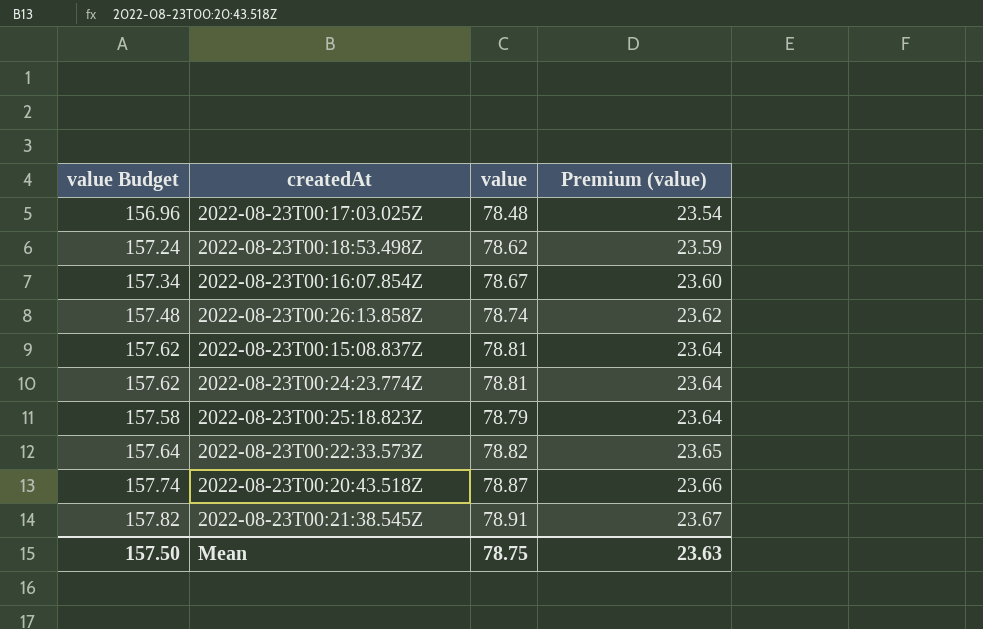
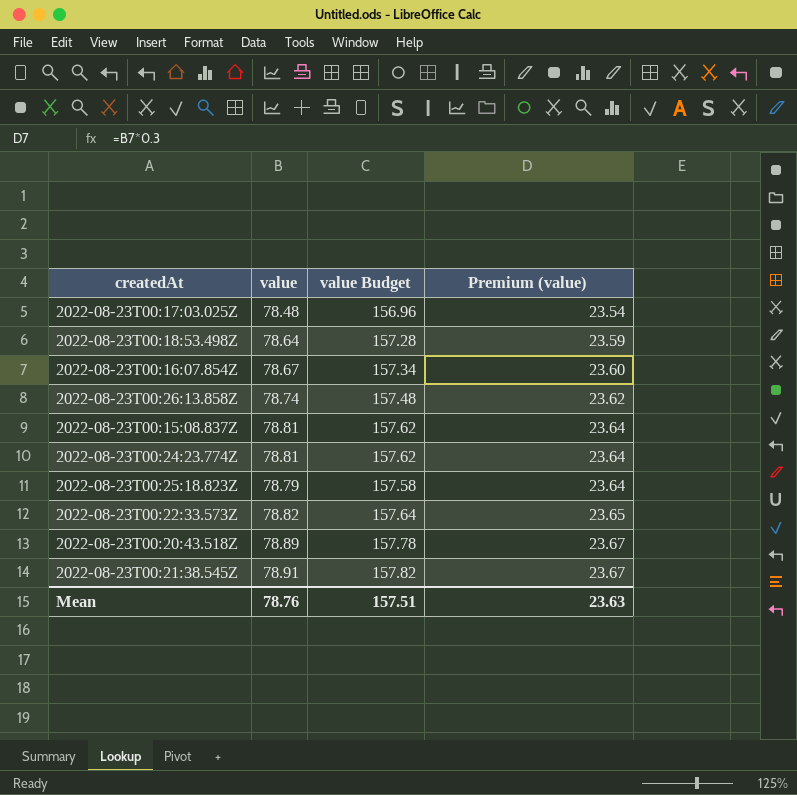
column value Budget | position: 1 -> 3
2022-08-23T00:18:53.498Z | value: 78.62 -> 78.64
2022-08-23T00:18:53.498Z | value Budget: 157.24 -> 157.28
2022-08-23T00:20:43.518Z | value: 78.87 -> 78.89
2022-08-23T00:20:43.518Z | value Budget: 157.74 -> 157.78
2022-08-23T00:20:43.518Z | Premium (value): 23.66 -> 23.67
Mean | value: 78.75 -> 78.76
Mean | value Budget: 157.50 -> 157.51

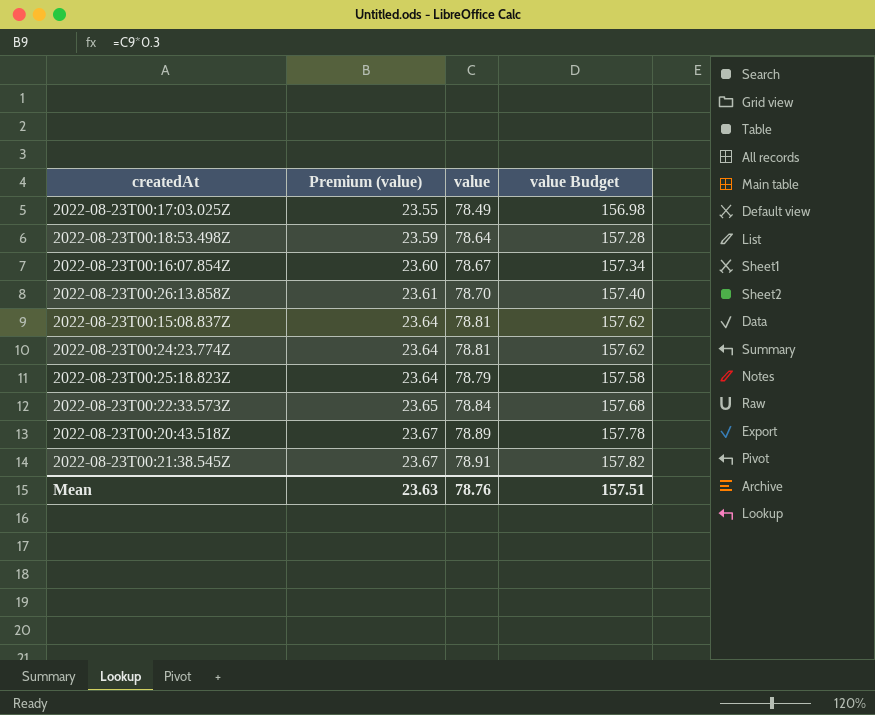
column Premium (value) | position: 4 -> 2
2022-08-23T00:17:03.025Z | Premium (value): 23.54 -> 23.55
2022-08-23T00:17:03.025Z | value: 78.48 -> 78.49
2022-08-23T00:17:03.025Z | value Budget: 156.96 -> 156.98
2022-08-23T00:26:13.858Z | Premium (value): 23.62 -> 23.61
2022-08-23T00:26:13.858Z | value: 78.74 -> 78.70
2022-08-23T00:26:13.858Z | value Budget: 157.48 -> 157.40
2022-08-23T00:22:33.573Z | value: 78.82 -> 78.84
2022-08-23T00:22:33.573Z | value Budget: 157.64 -> 157.68

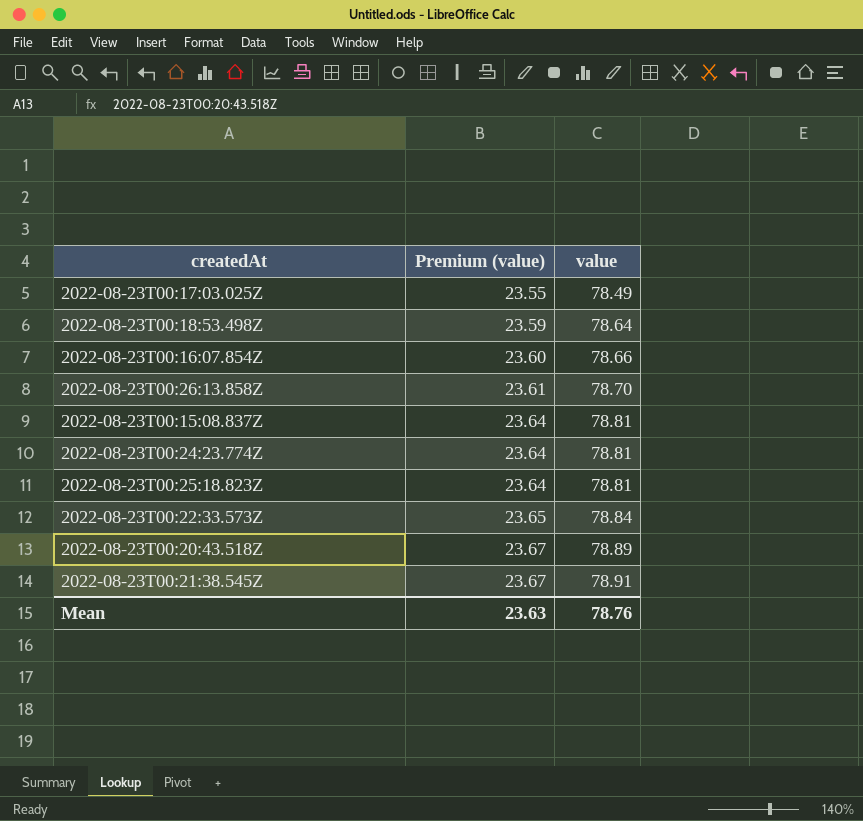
column value Budget | formula: [value] * 2 -> none
2022-08-23T00:16:07.854Z | value: 78.67 -> 78.66
2022-08-23T00:25:18.823Z | value: 78.79 -> 78.81

